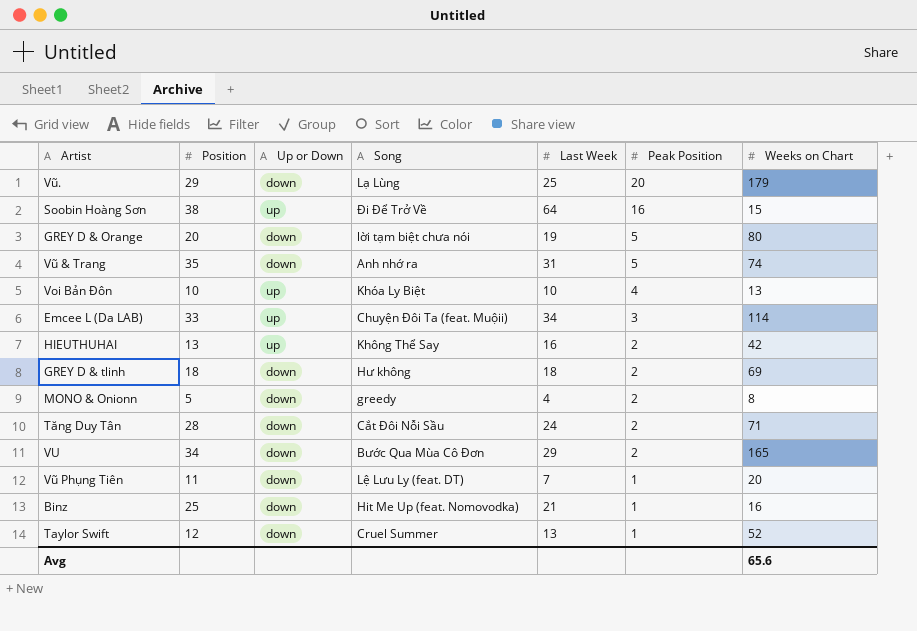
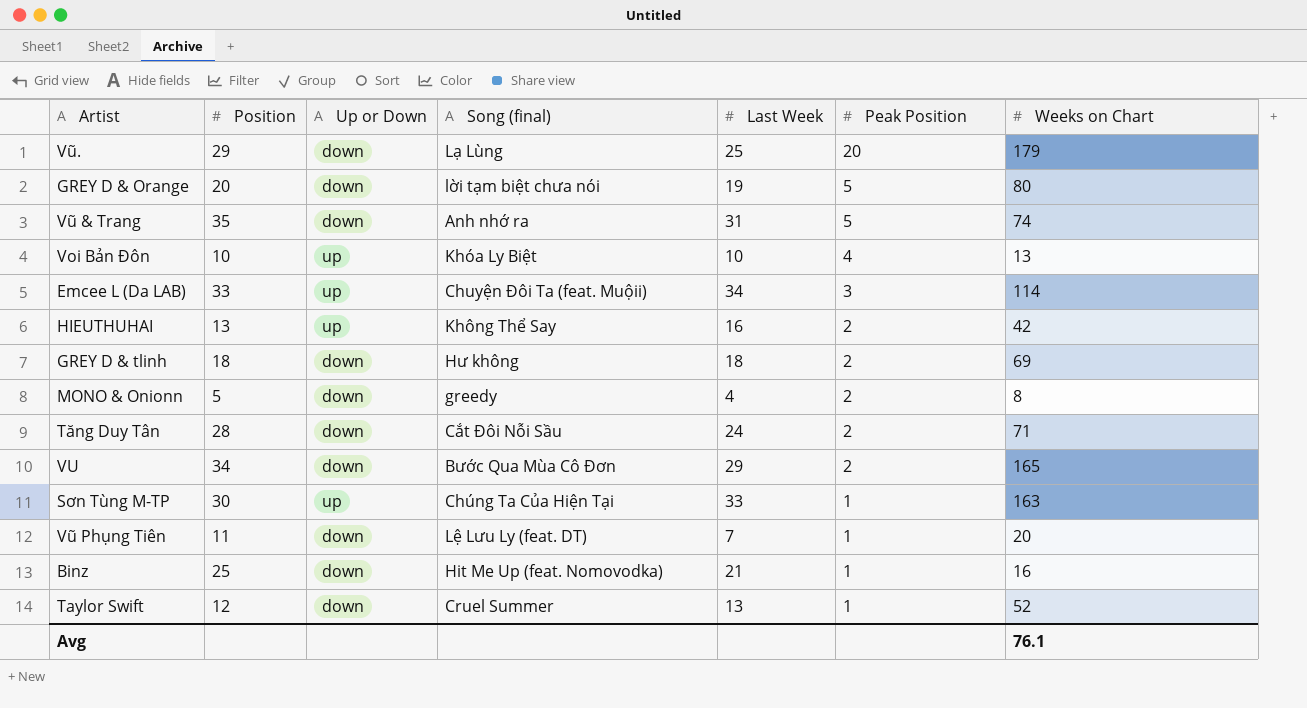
column name: Song -> Song (final)
row Soobin Hoàng Sơn: 38 | up | Đi Để Trở Về | 64 | 16 | 15 -> none
row Sơn Tùng M-TP: none -> 30 | up | Chúng Ta Của Hiện Tại | 33 | 1 | 163
Avg | Weeks on Chart: 65.6 -> 76.1

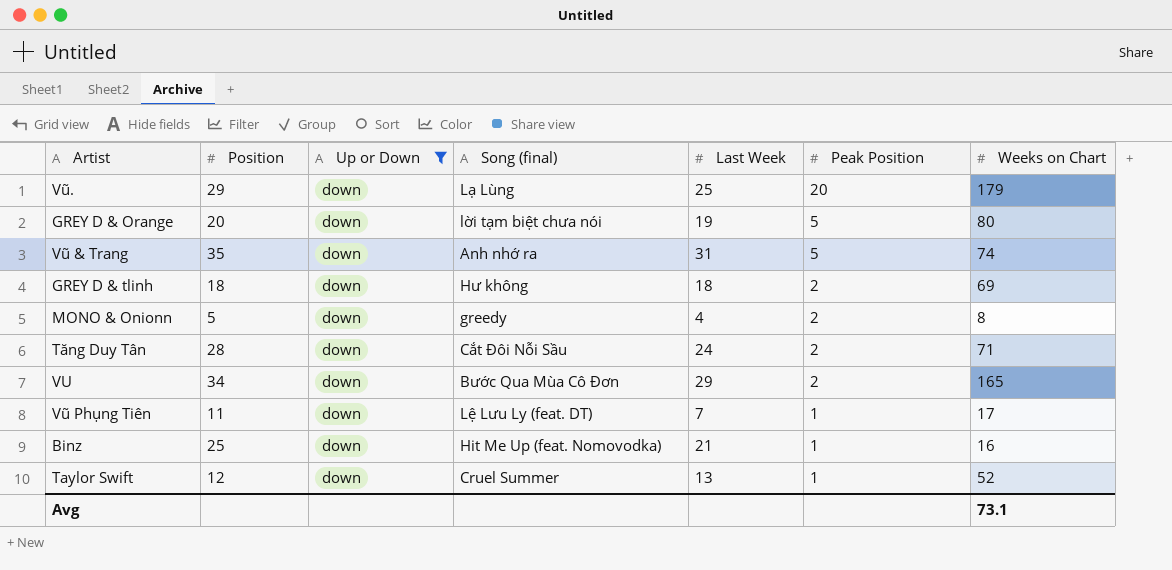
filter: none -> Up or Down = down
Vũ Phụng Tiên | Weeks on Chart: 20 -> 17
Avg | Weeks on Chart: 76.1 -> 73.1

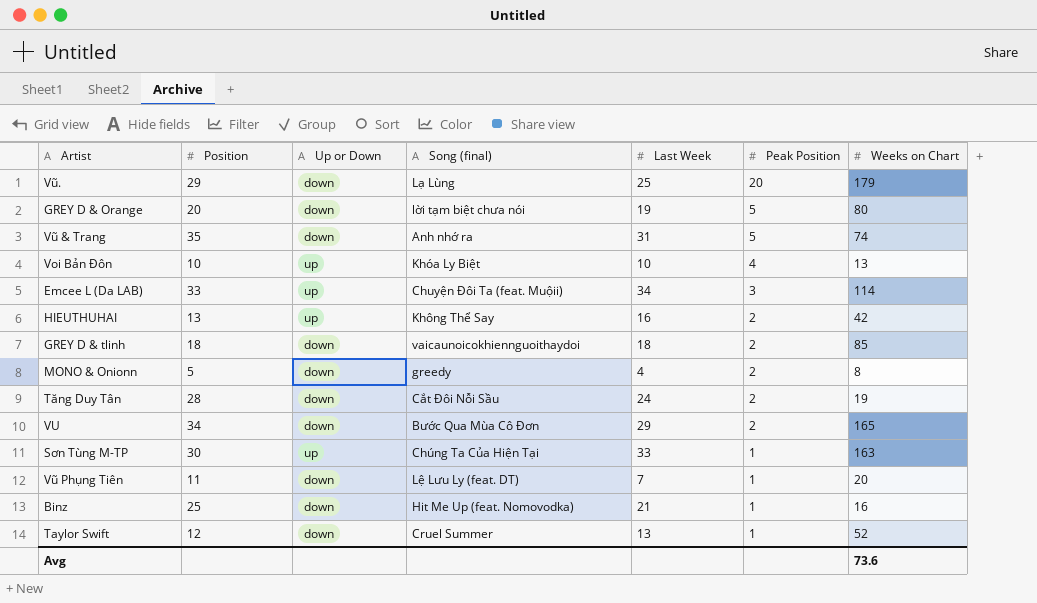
filter: Up or Down = down -> none
GREY D & tlinh | Song (final): Hư không -> vaicaunoicokhiennguoithaydoi
GREY D & tlinh | Weeks on Chart: 69 -> 85
Tăng Duy Tân | Weeks on Chart: 71 -> 19
Vũ Phụng Tiên | Weeks on Chart: 17 -> 20
Avg | Weeks on Chart: 73.1 -> 73.6

